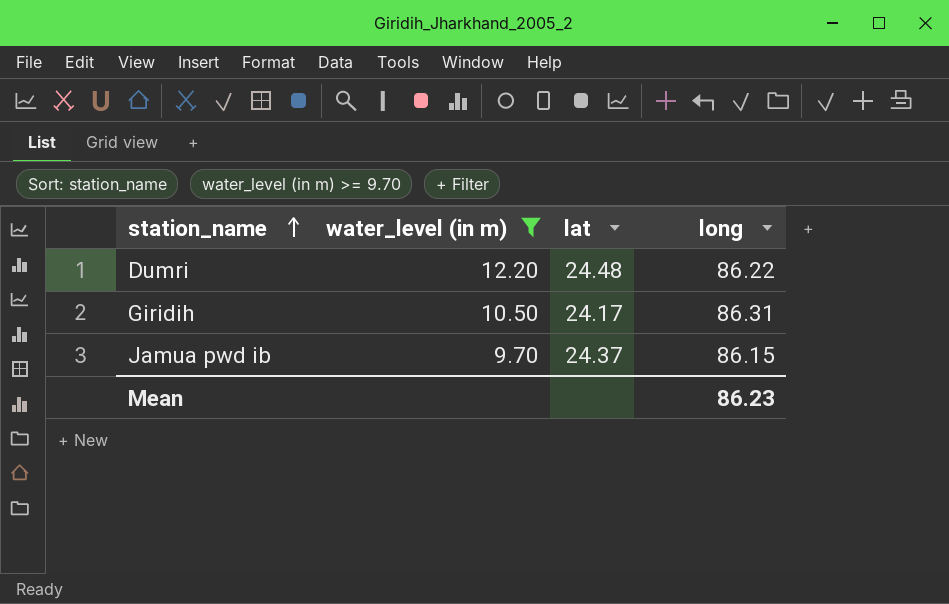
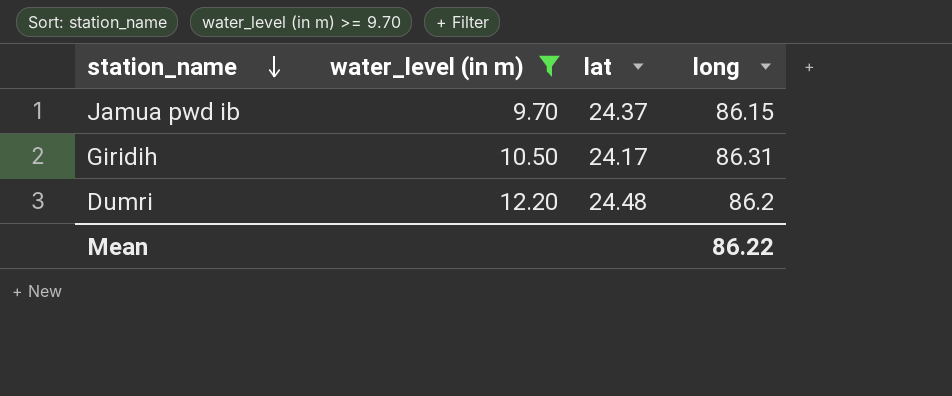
row order: station_name ascending -> station_name descending
Dumri | long: 86.22 -> 86.2
Mean | long: 86.23 -> 86.22

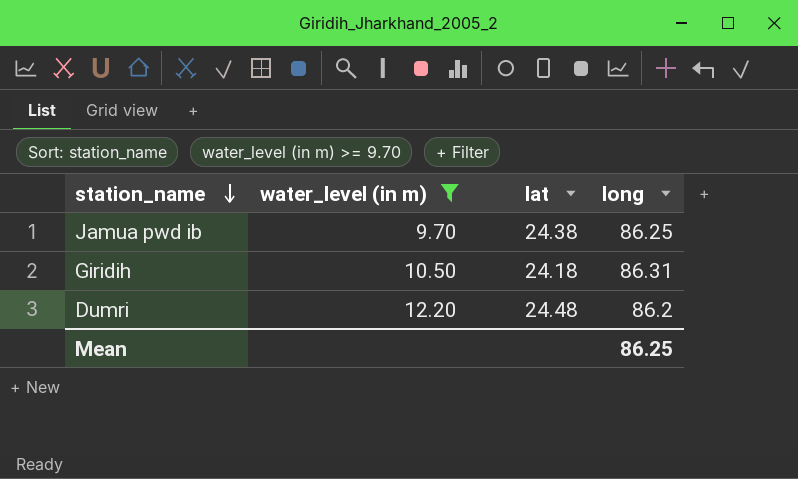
Jamua pwd ib | lat: 24.37 -> 24.38
Jamua pwd ib | long: 86.15 -> 86.25
Giridih | lat: 24.17 -> 24.18
Mean | long: 86.22 -> 86.25

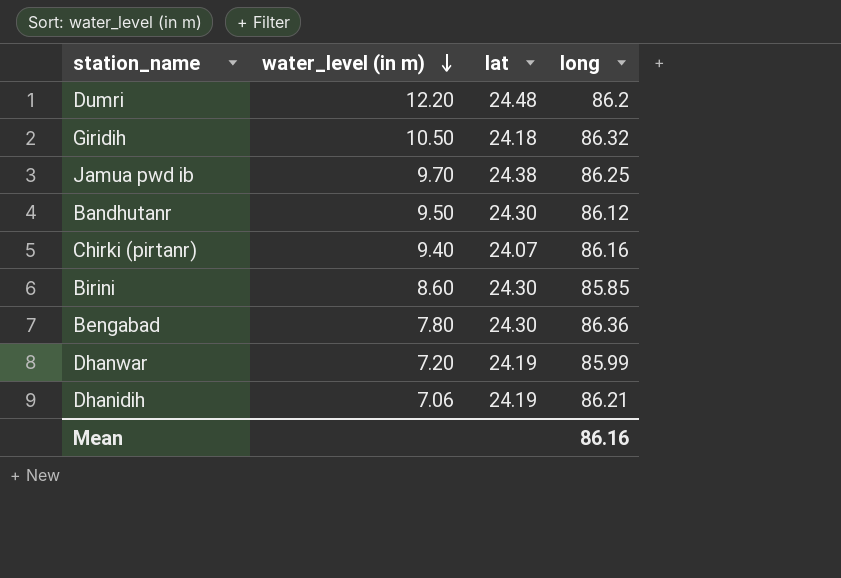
filter: water_level (in m) >= 9.70 -> none
row order: station_name descending -> water_level (in m) descending
Giridih | long: 86.31 -> 86.32
Mean | long: 86.25 -> 86.16

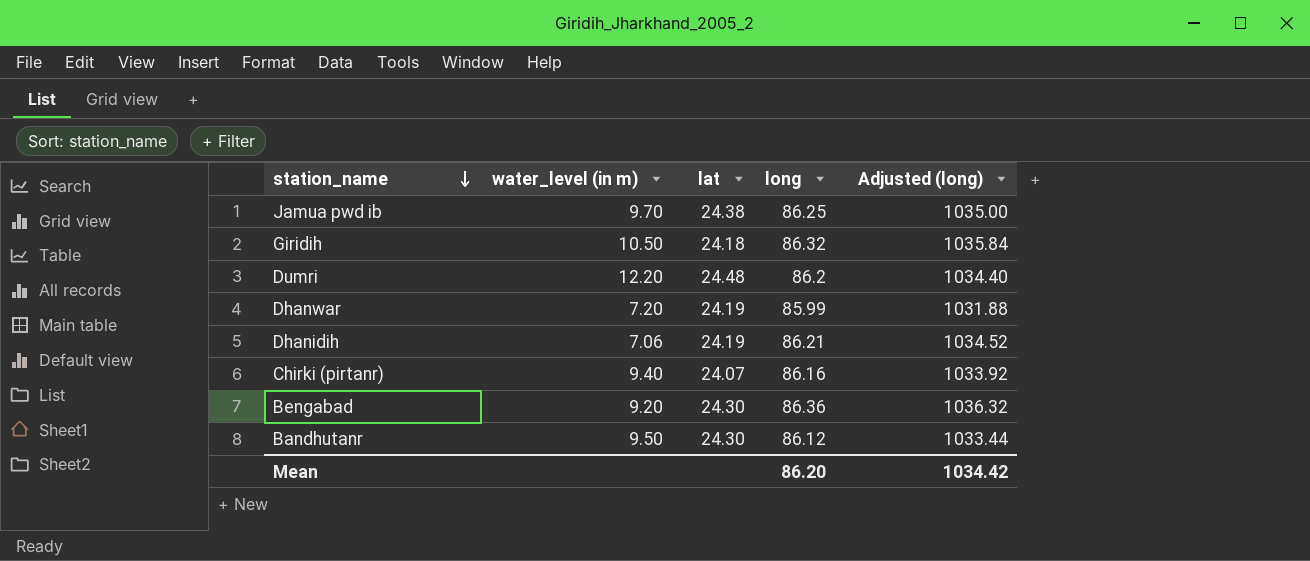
row order: water_level (in m) descending -> station_name descending
column Adjusted (long) | formula: none -> [long] * 12
row Birini: 8.60 | 24.30 | 85.85 -> none
Bengabad | water_level (in m): 7.80 -> 9.20
Mean | long: 86.16 -> 86.20

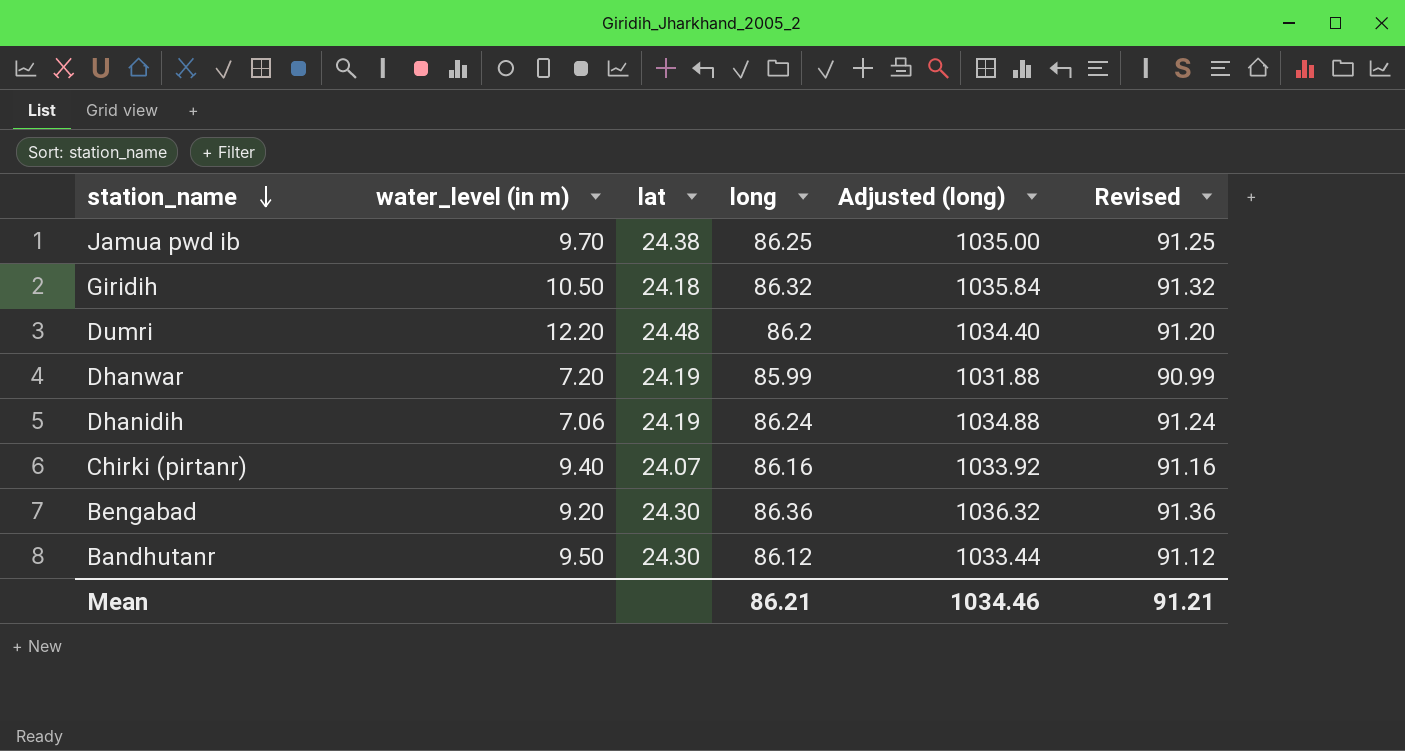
column Revised | formula: none -> [long] + 5
Dhanidih | long: 86.21 -> 86.24
Dhanidih | Adjusted (long): 1034.52 -> 1034.88
Mean | long: 86.20 -> 86.21
Mean | Adjusted (long): 1034.42 -> 1034.46

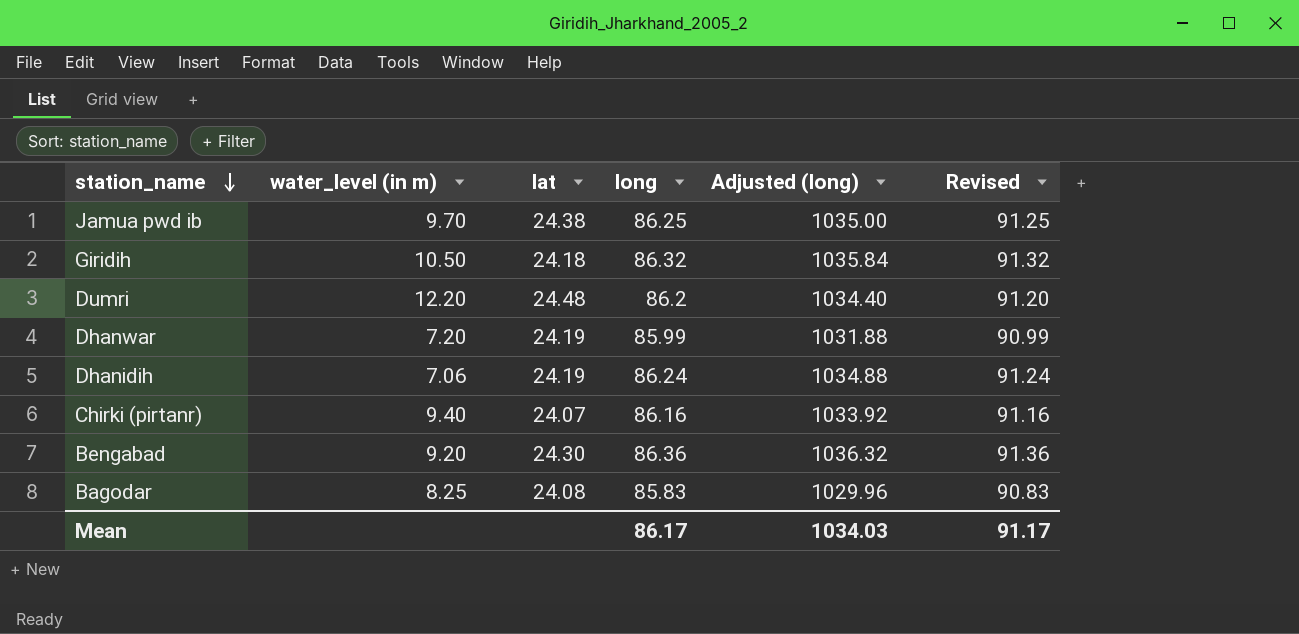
row Bandhutanr: 9.50 | 24.30 | 86.12 | 1033.44 | 91.12 -> none
row Bagodar: none -> 8.25 | 24.08 | 85.83 | 1029.96 | 90.83
Mean | long: 86.21 -> 86.17
Mean | Adjusted (long): 1034.46 -> 1034.03
Mean | Revised: 91.21 -> 91.17

